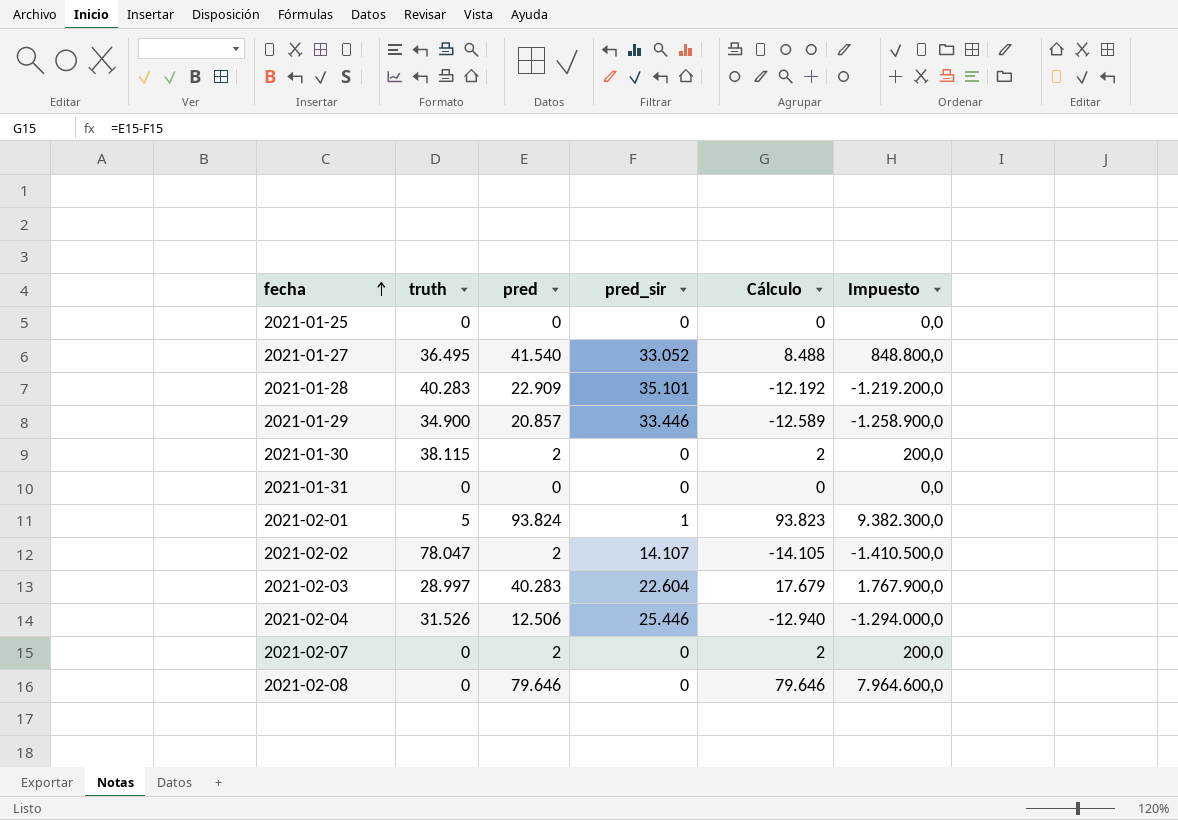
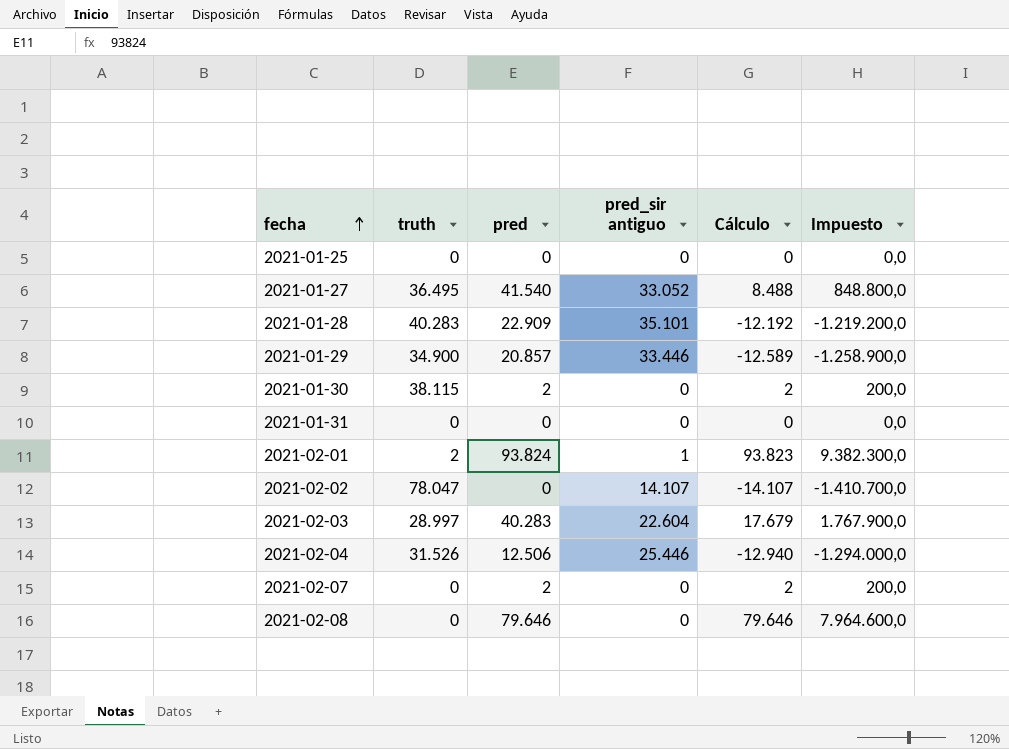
column name: pred_sir -> pred_sir antiguo
2021-02-01 | truth: 5 -> 2
2021-02-02 | pred: 2 -> 0
2021-02-02 | Cálculo: -14.105 -> -14.107
2021-02-02 | Impuesto: -1.410.500,0 -> -1.410.700,0

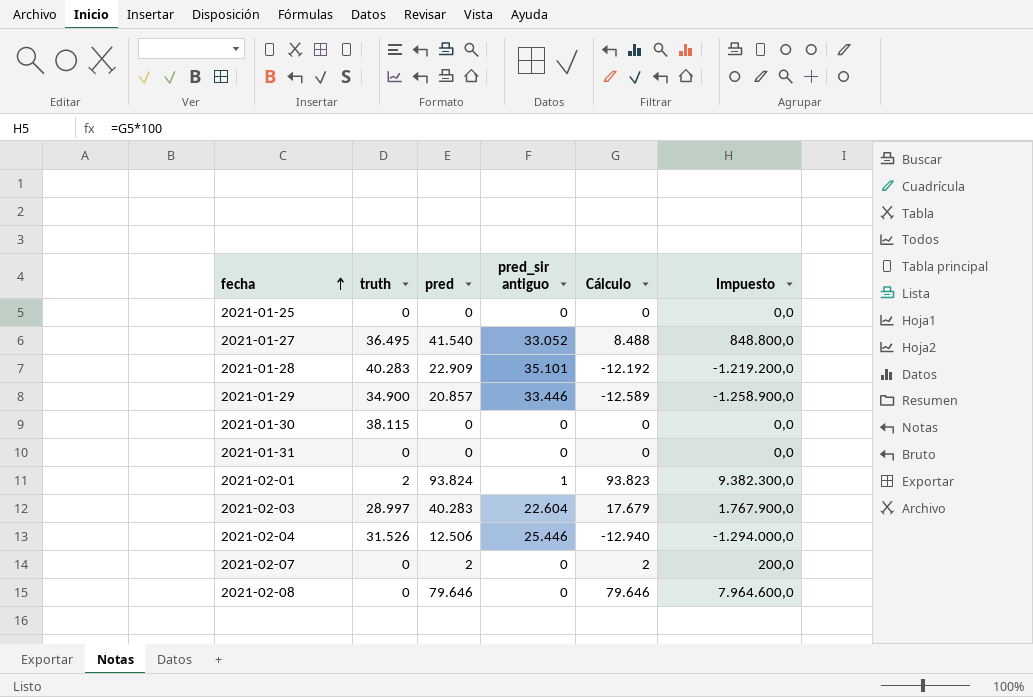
row 2021-02-02: 78.047 | 0 | 14.107 | -14.107 | -1.410.700,0 -> none
2021-01-30 | pred: 2 -> 0
2021-01-30 | Cálculo: 2 -> 0
2021-01-30 | Impuesto: 200,0 -> 0,0

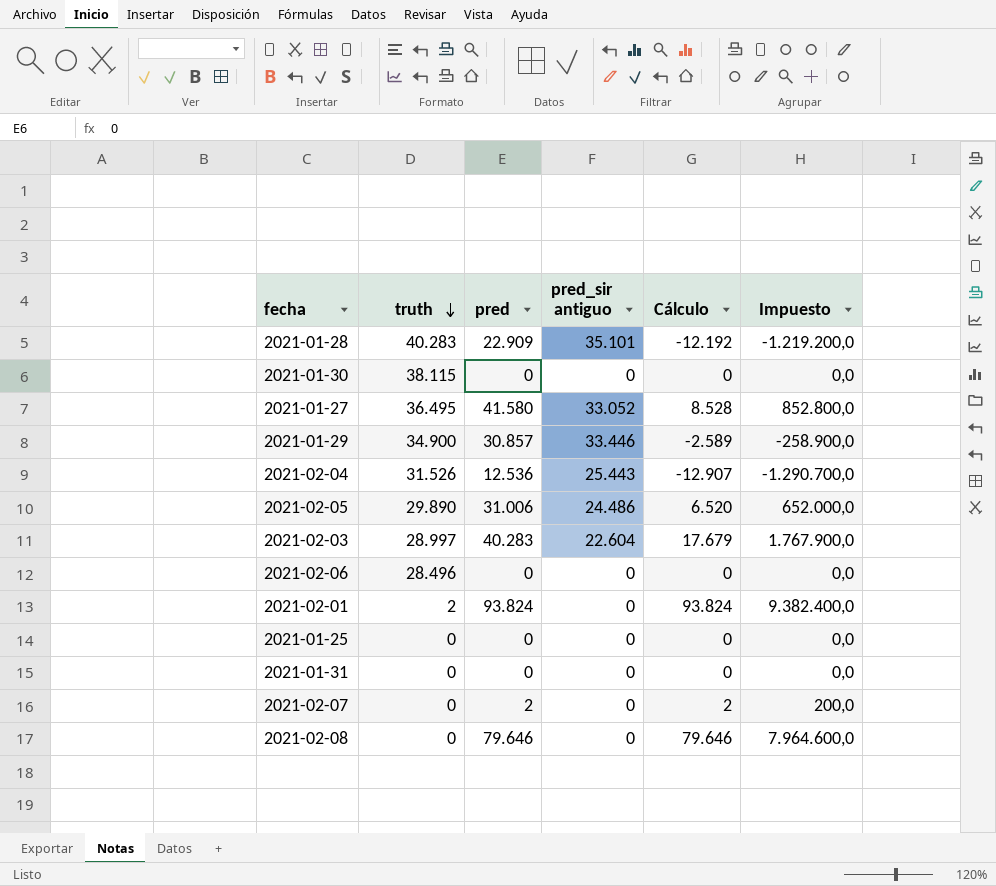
row order: fecha ascending -> truth descending
2021-01-27 | pred: 41.540 -> 41.580
2021-01-27 | Cálculo: 8.488 -> 8.528
2021-01-27 | Impuesto: 848.800,0 -> 852.800,0
2021-01-29 | pred: 20.857 -> 30.857
2021-01-29 | Cálculo: -12.589 -> -2.589
2021-01-29 | Impuesto: -1.258.900,0 -> -258.900,0
2021-02-04 | pred: 12.506 -> 12.536
2021-02-04 | pred_sir antiguo: 25.446 -> 25.443
2021-02-04 | Cálculo: -12.940 -> -12.907
2021-02-04 | Impuesto: -1.294.000,0 -> -1.290.700,0
row 2021-02-05: none -> 29.890 | 31.006 | 24.486 | 6.520 | 652.000,0
row 2021-02-06: none -> 28.496 | 0 | 0 | 0 | 0,0
2021-02-01 | pred_sir antiguo: 1 -> 0
2021-02-01 | Cálculo: 93.823 -> 93.824
2021-02-01 | Impuesto: 9.382.300,0 -> 9.382.400,0

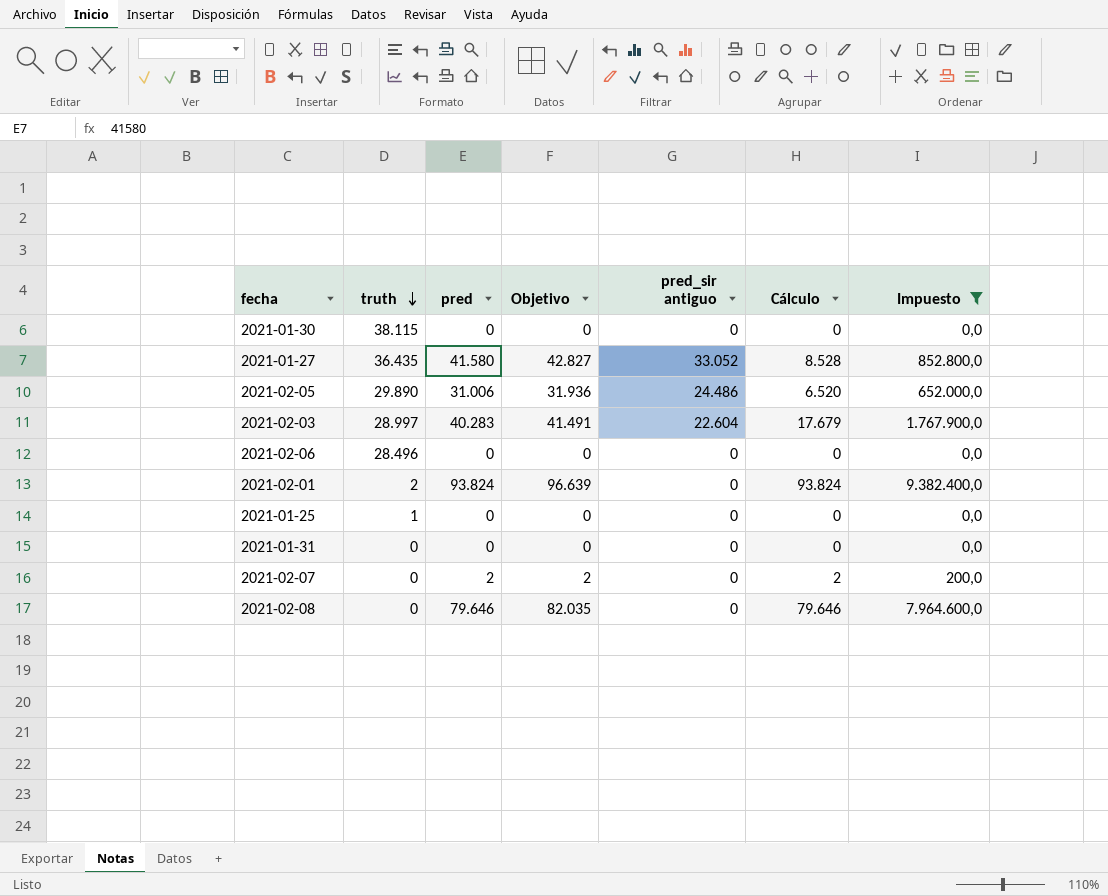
filter: none -> Impuesto >= 0,0
column Objetivo | formula: none -> [pred] * 1,03
2021-01-27 | truth: 36.495 -> 36.435
2021-01-25 | truth: 0 -> 1

